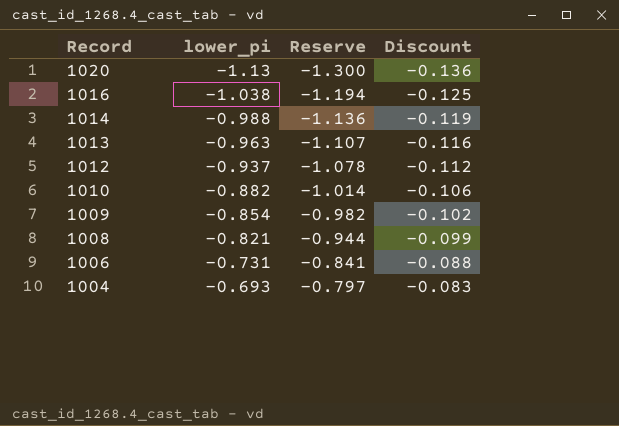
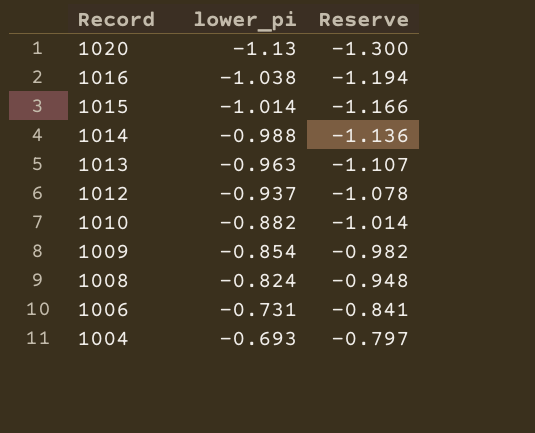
column Discount | formula: [lower_pi] * 0.12 -> none
row 1015: none -> -1.014 | -1.166
1008 | lower_pi: -0.821 -> -0.824
1008 | Reserve: -0.944 -> -0.948

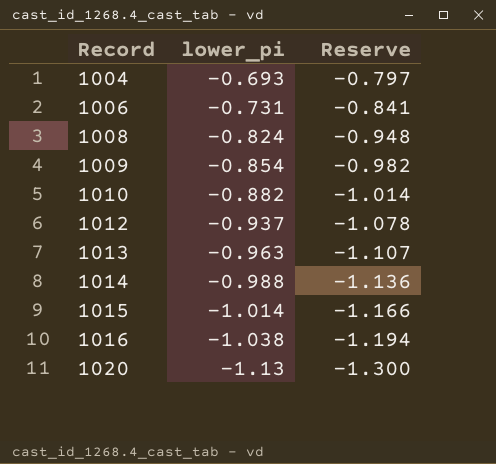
row order: Record descending -> Record ascending

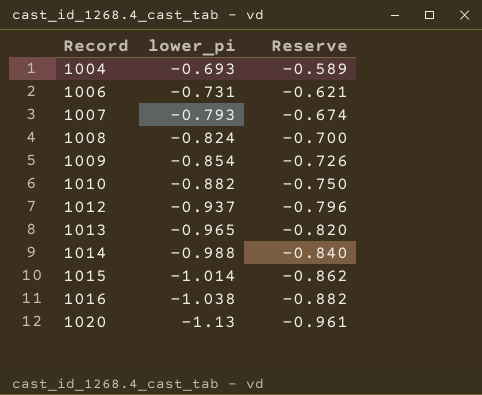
column Reserve | formula: [lower_pi] * 1.15 -> [lower_pi] * 0.85
row 1007: none -> -0.793 | -0.674
1013 | lower_pi: -0.963 -> -0.965

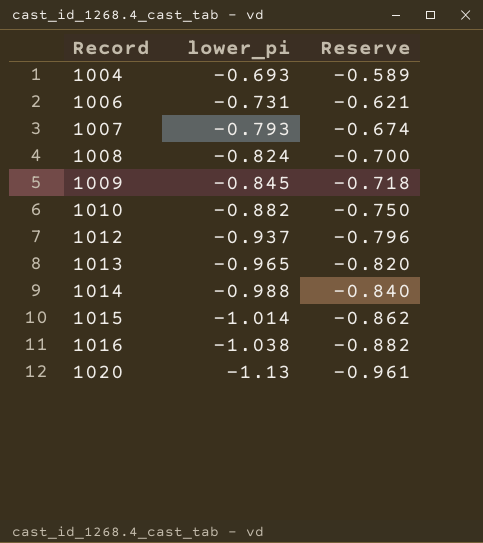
1009 | lower_pi: -0.854 -> -0.845
1009 | Reserve: -0.726 -> -0.718

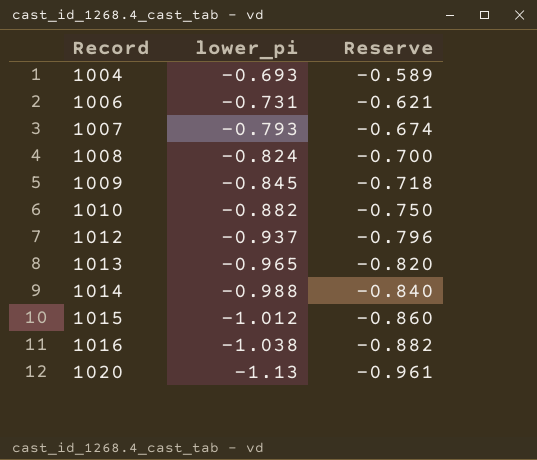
1015 | lower_pi: -1.014 -> -1.012
1015 | Reserve: -0.862 -> -0.860

